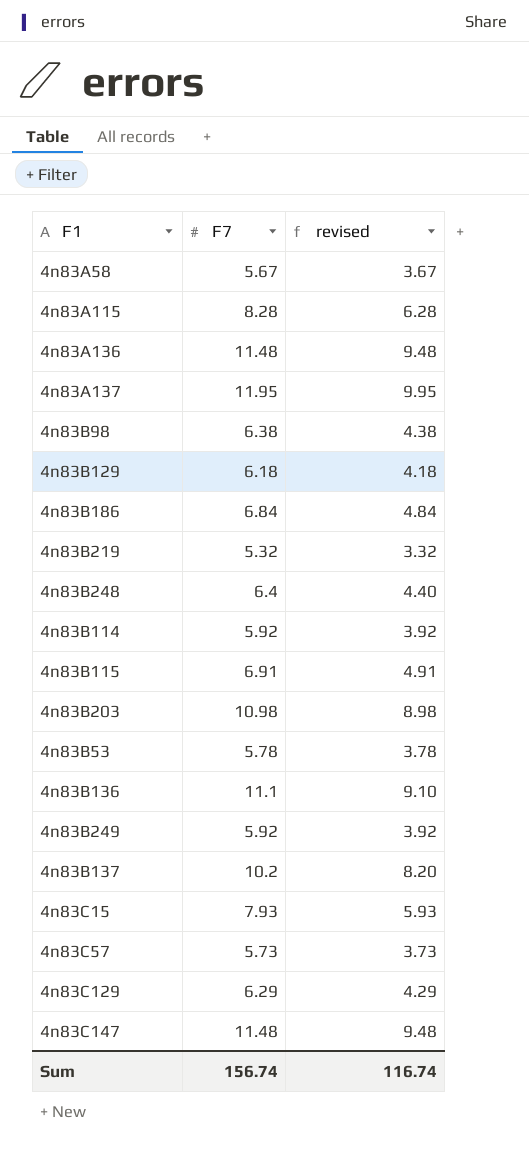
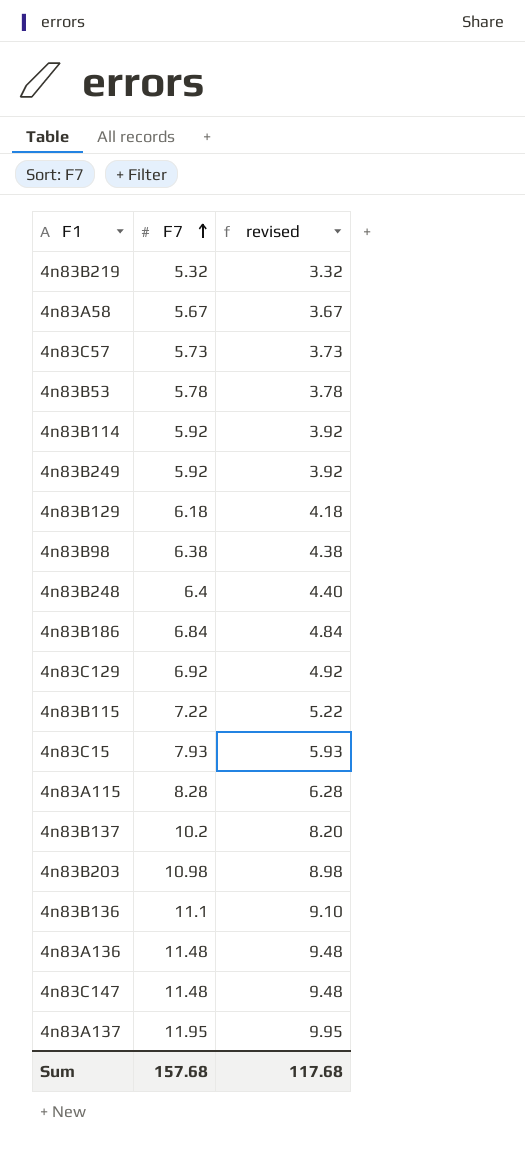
row order: none -> F7 ascending
4n83C129 | F7: 6.29 -> 6.92
4n83C129 | revised: 4.29 -> 4.92
4n83B115 | F7: 6.91 -> 7.22
4n83B115 | revised: 4.91 -> 5.22
Sum | F7: 156.74 -> 157.68
Sum | revised: 116.74 -> 117.68

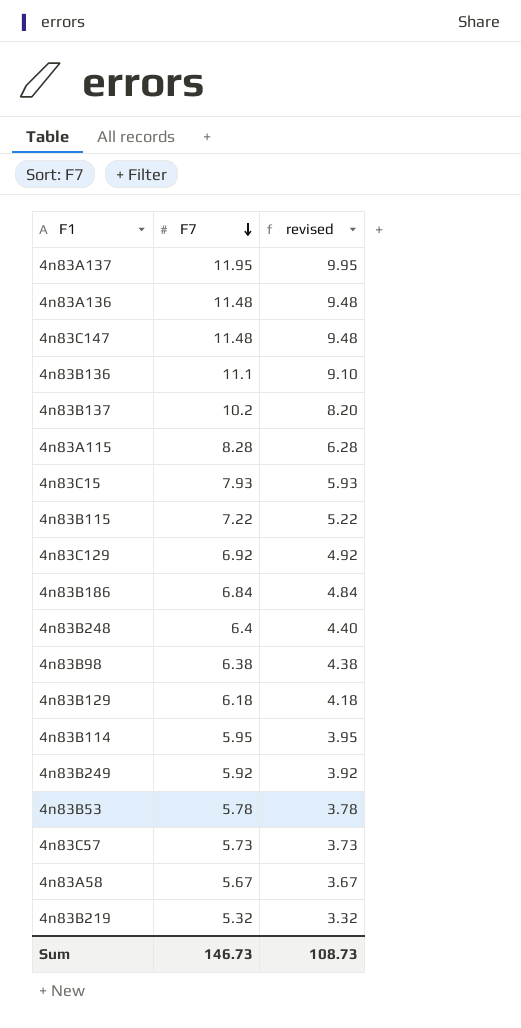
row order: F7 ascending -> F7 descending
row 4n83B203: 10.98 | 8.98 -> none
4n83B114 | F7: 5.92 -> 5.95
4n83B114 | revised: 3.92 -> 3.95
Sum | F7: 157.68 -> 146.73
Sum | revised: 117.68 -> 108.73

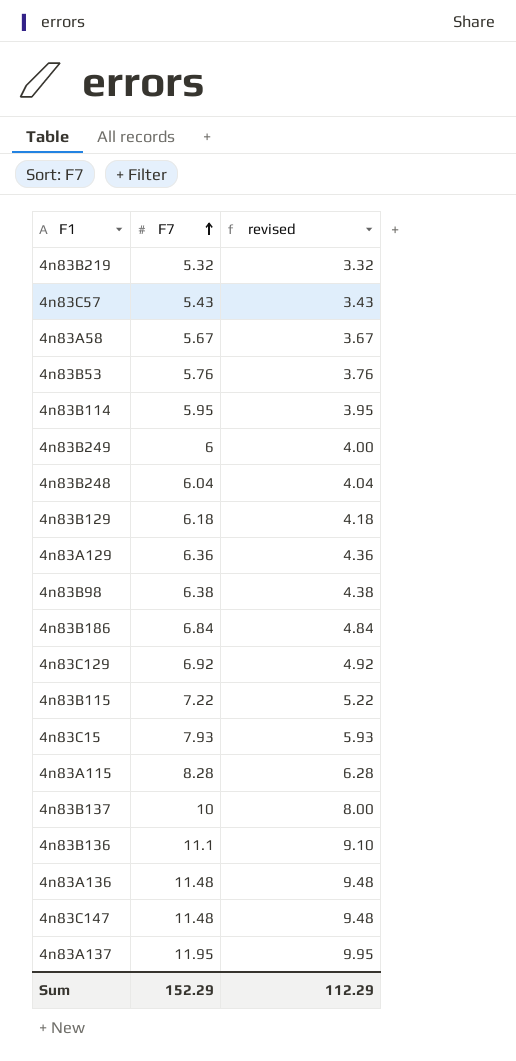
row order: F7 descending -> F7 ascending
4n83C57 | F7: 5.73 -> 5.43
4n83C57 | revised: 3.73 -> 3.43
4n83B53 | F7: 5.78 -> 5.76
4n83B53 | revised: 3.78 -> 3.76
4n83B249 | F7: 5.92 -> 6
4n83B249 | revised: 3.92 -> 4.00
4n83B248 | F7: 6.4 -> 6.04
4n83B248 | revised: 4.40 -> 4.04
row 4n83A129: none -> 6.36 | 4.36
4n83B137 | F7: 10.2 -> 10
4n83B137 | revised: 8.20 -> 8.00
Sum | F7: 146.73 -> 152.29
Sum | revised: 108.73 -> 112.29

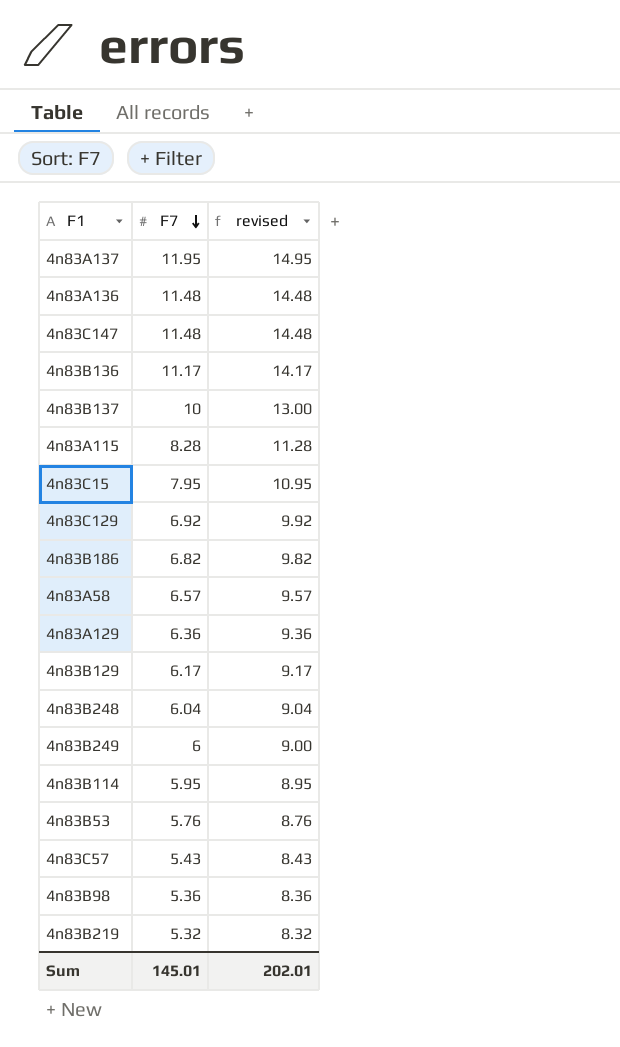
row order: F7 ascending -> F7 descending
column revised | formula: [F7] - 2 -> [F7] + 3
row 4n83B115: 7.22 | 5.22 -> none
4n83B136 | F7: 11.1 -> 11.17
4n83C15 | F7: 7.93 -> 7.95
4n83B186 | F7: 6.84 -> 6.82
4n83A58 | F7: 5.67 -> 6.57
4n83B129 | F7: 6.18 -> 6.17
4n83B98 | F7: 6.38 -> 5.36
Sum | F7: 152.29 -> 145.01
Sum | revised: 112.29 -> 202.01

